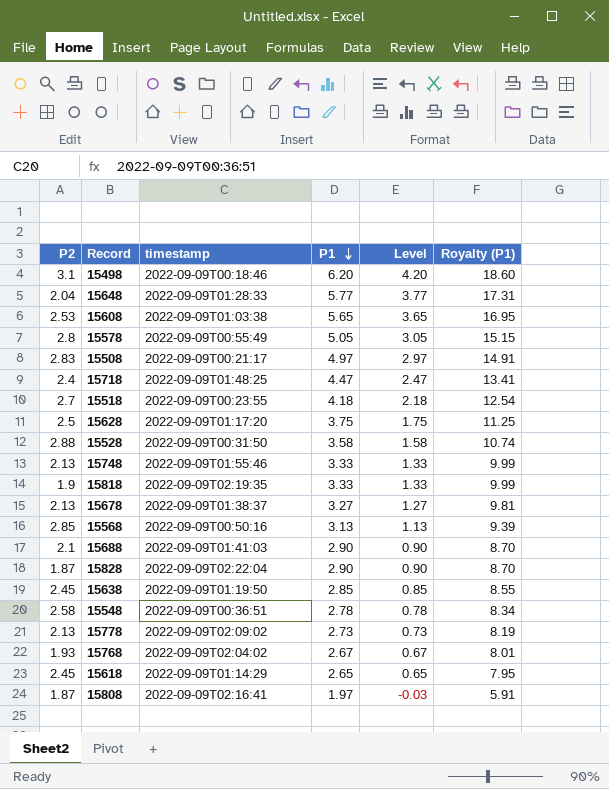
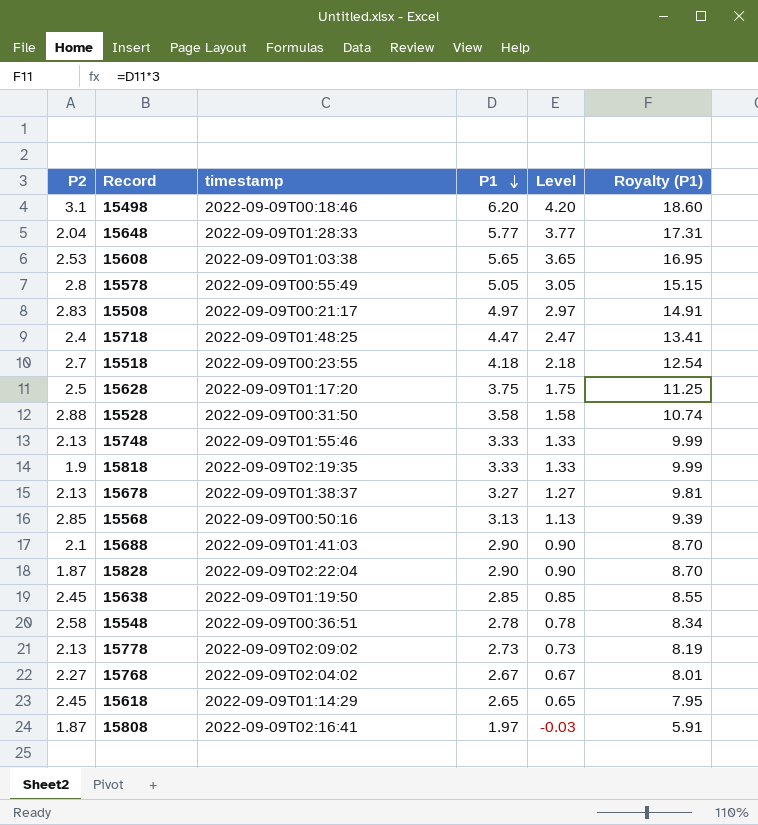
15768 | P2: 1.93 -> 2.27

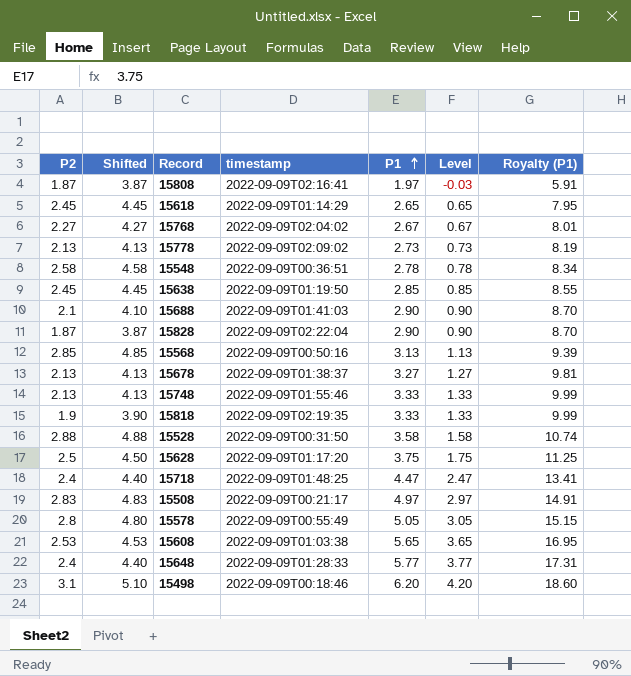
row order: P1 descending -> P1 ascending
column Shifted | formula: none -> [P2] + 2
row 15518: 2.7 | 2022-09-09T00:23:55 | 4.18 | 2.18 | 12.54 -> none
15648 | P2: 2.04 -> 2.4

